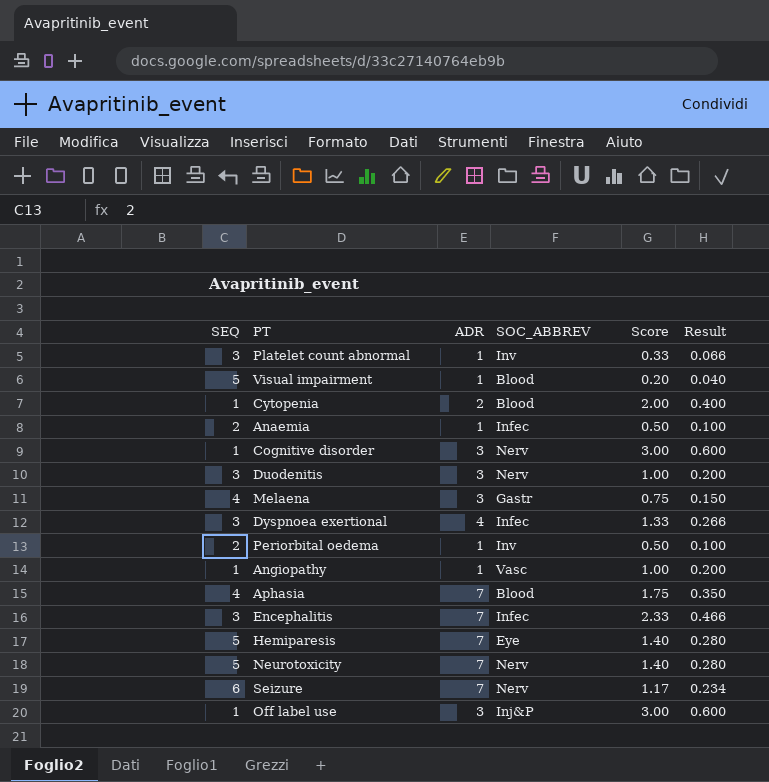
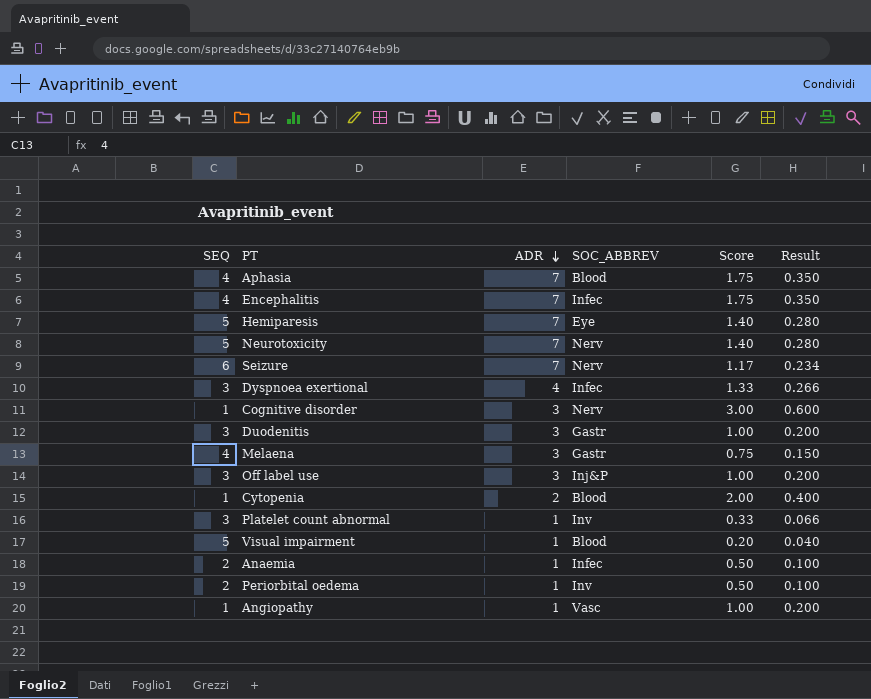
row order: none -> ADR descending
Encephalitis | SEQ: 3 -> 4
Encephalitis | Score: 2.33 -> 1.75
Encephalitis | Result: 0.466 -> 0.350
Duodenitis | SOC_ABBREV: Nerv -> Gastr
Off label use | SEQ: 1 -> 3
Off label use | Score: 3.00 -> 1.00
Off label use | Result: 0.600 -> 0.200

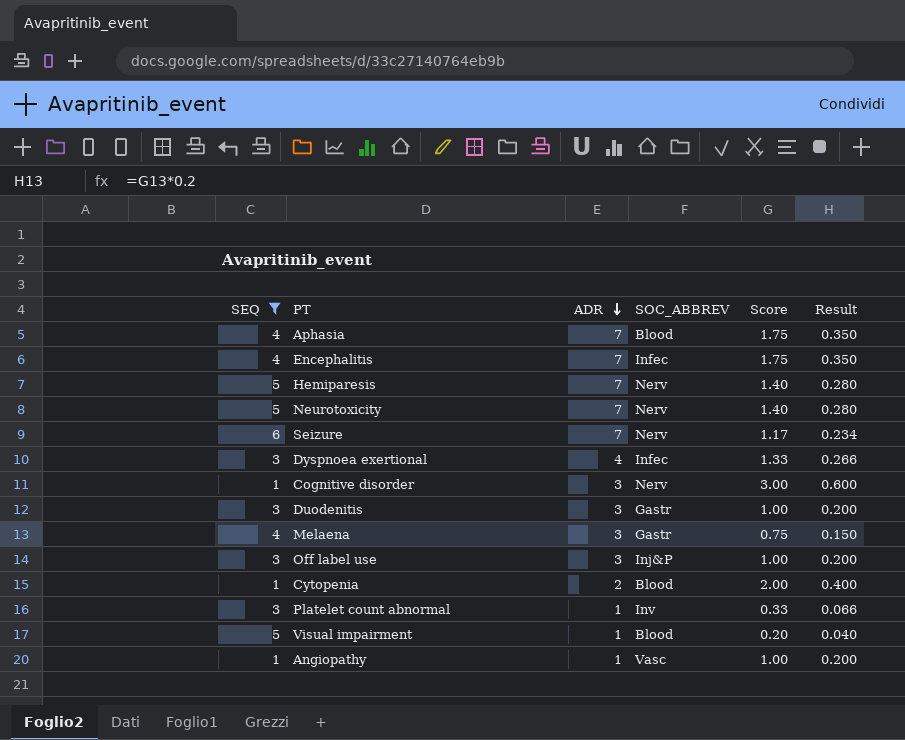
filter: none -> SEQ != 2
Hemiparesis | SOC_ABBREV: Eye -> Nerv

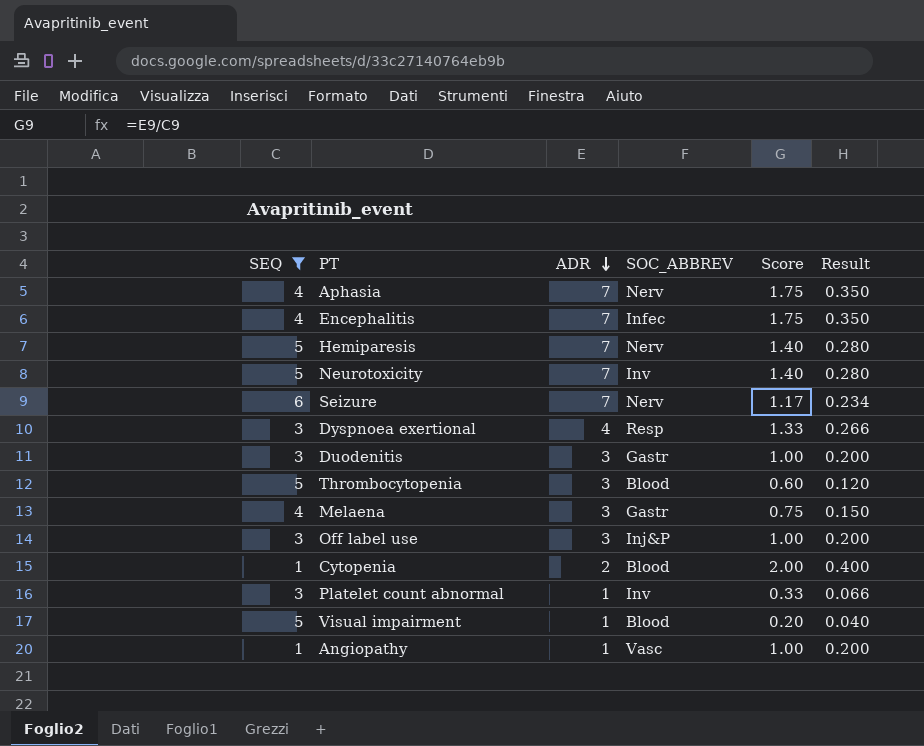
row Cognitive disorder: 1 | 3 | Nerv | 3.00 | 0.600 -> none
Aphasia | SOC_ABBREV: Blood -> Nerv
Neurotoxicity | SOC_ABBREV: Nerv -> Inv
Dyspnoea exertional | SOC_ABBREV: Infec -> Resp
row Thrombocytopenia: none -> 5 | 3 | Blood | 0.60 | 0.120

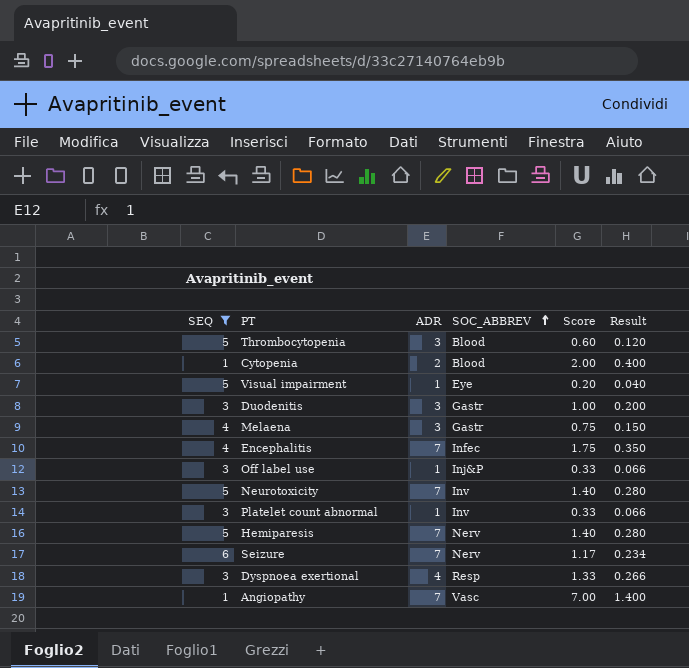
row order: ADR descending -> SOC_ABBREV ascending
row Aphasia: 4 | 7 | Nerv | 1.75 | 0.350 -> none
Visual impairment | SOC_ABBREV: Blood -> Eye
Off label use | ADR: 3 -> 1
Off label use | Score: 1.00 -> 0.33
Off label use | Result: 0.200 -> 0.066
Angiopathy | ADR: 1 -> 7
Angiopathy | Score: 1.00 -> 7.00
Angiopathy | Result: 0.200 -> 1.400

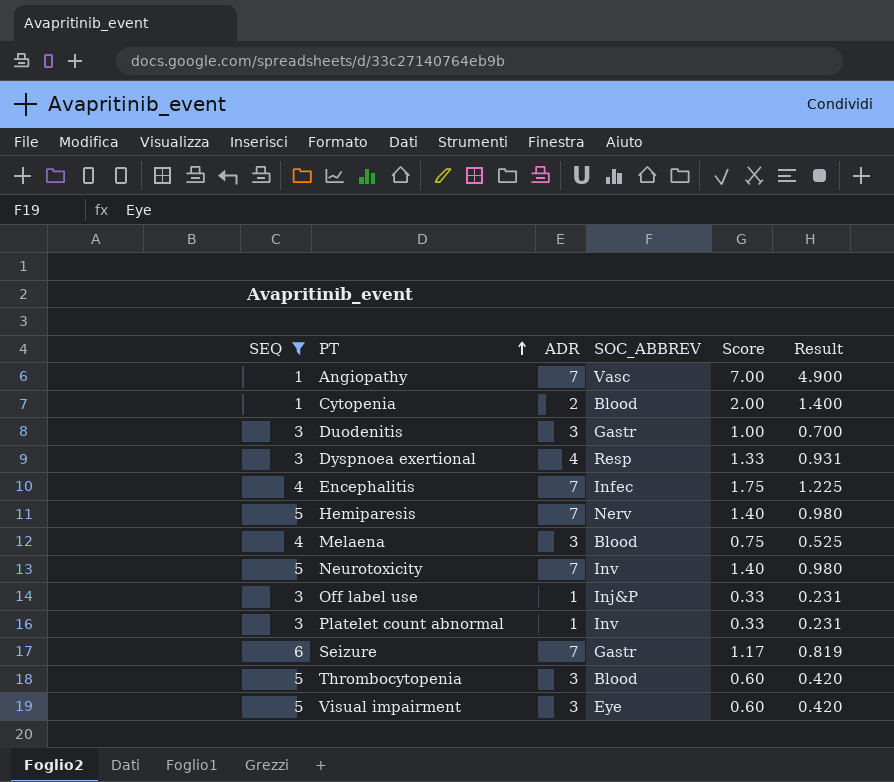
row order: SOC_ABBREV ascending -> PT ascending
column Result | formula: [Score] * 0.2 -> [Score] * 0.7
Melaena | SOC_ABBREV: Gastr -> Blood
Seizure | SOC_ABBREV: Nerv -> Gastr
Visual impairment | ADR: 1 -> 3
Visual impairment | Score: 0.20 -> 0.60

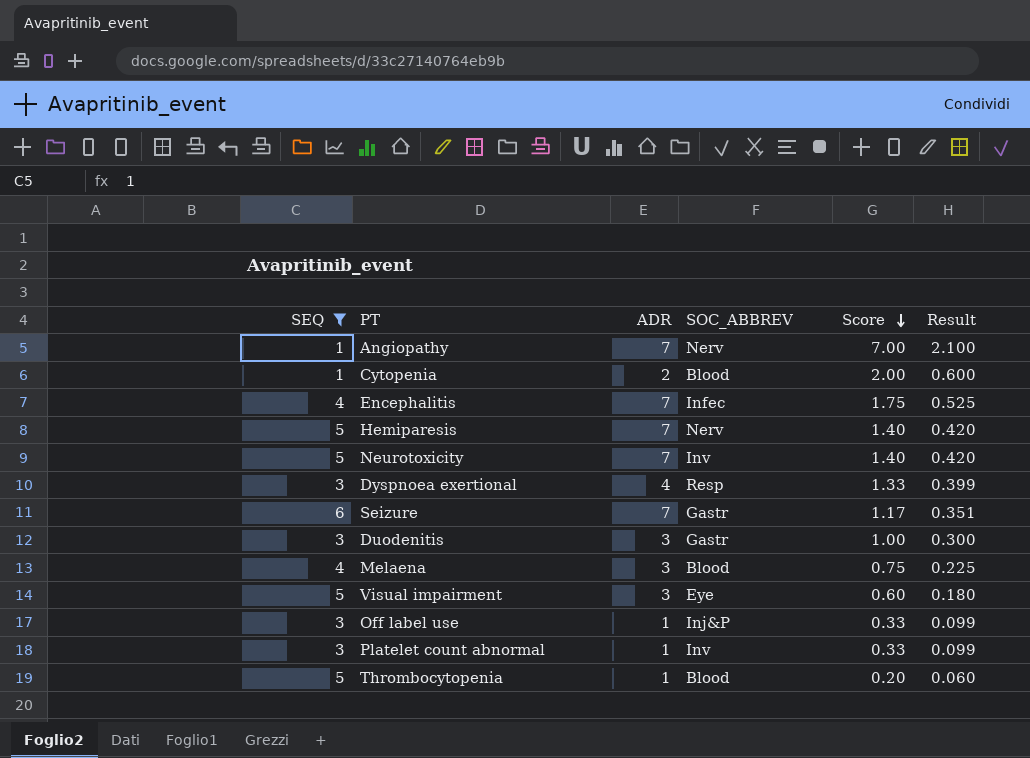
row order: PT ascending -> Score descending
column Result | formula: [Score] * 0.7 -> [Score] * 0.3
Angiopathy | SOC_ABBREV: Vasc -> Nerv
Thrombocytopenia | ADR: 3 -> 1
Thrombocytopenia | Score: 0.60 -> 0.20

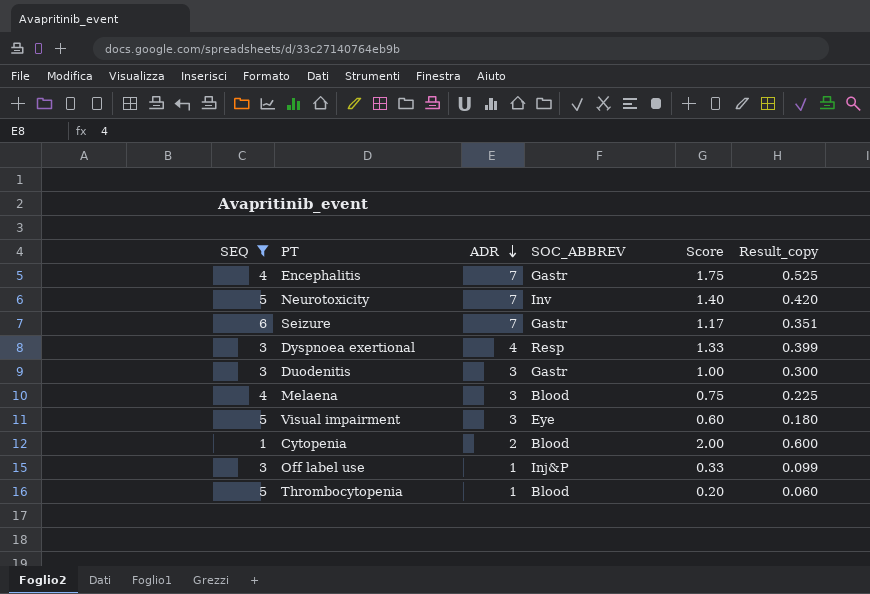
row order: Score descending -> ADR descending
column name: Result -> Result_copy
row Angiopathy: 1 | 7 | Nerv | 7.00 | 2.100 -> none
row Hemiparesis: 5 | 7 | Nerv | 1.40 | 0.420 -> none
row Platelet count abnormal: 3 | 1 | Inv | 0.33 | 0.099 -> none
Encephalitis | SOC_ABBREV: Infec -> Gastr

